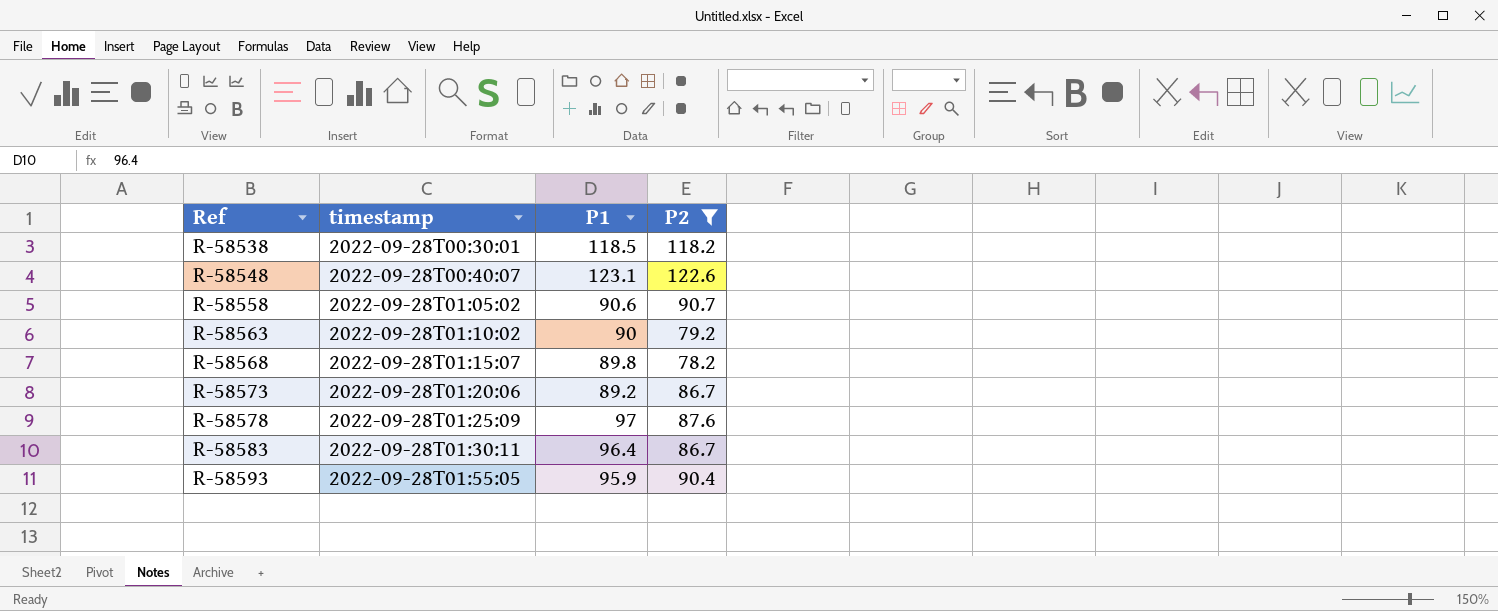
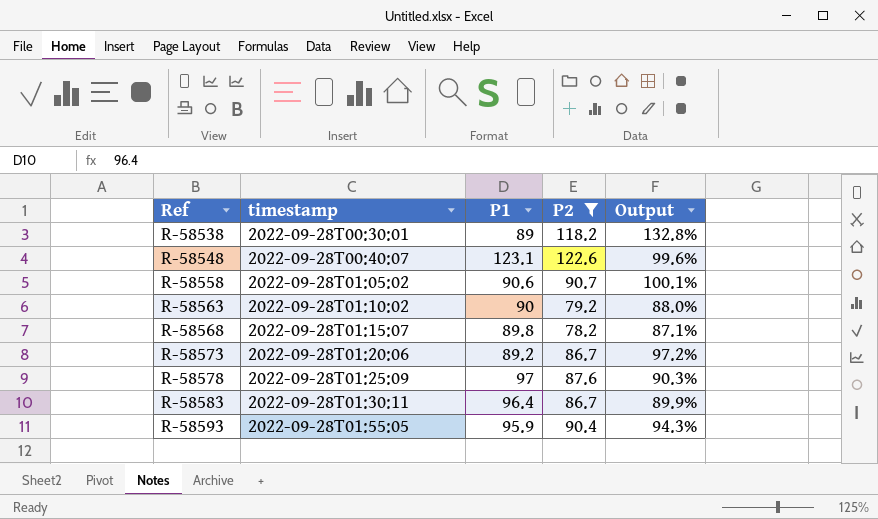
column Output | formula: none -> [P2] / [P1]
R-58538 | P1: 118.5 -> 89

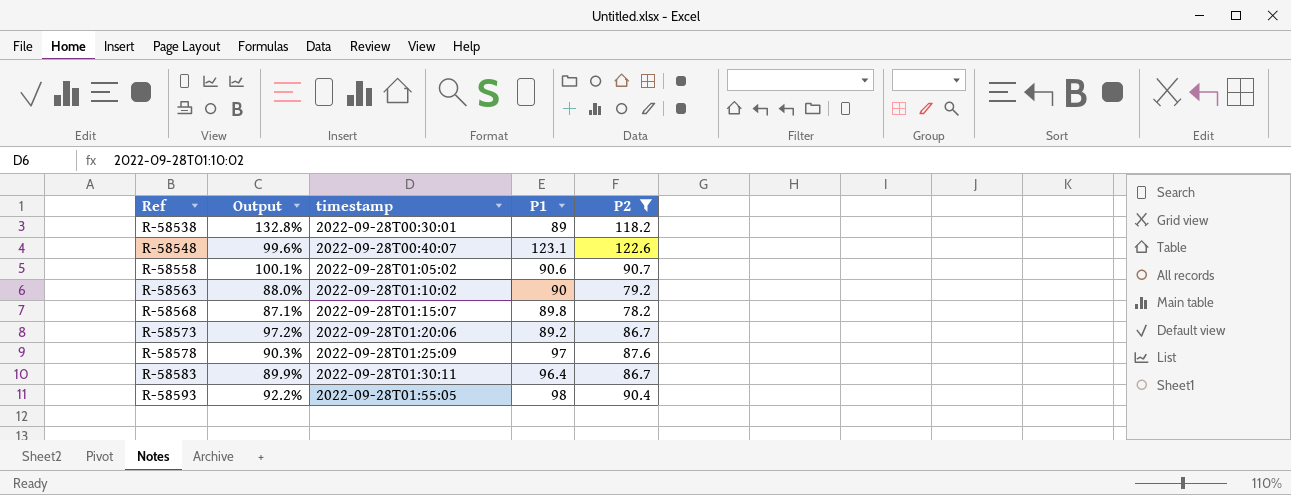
column Output | position: 5 -> 2
R-58593 | Output: 94.3% -> 92.2%
R-58593 | P1: 95.9 -> 98

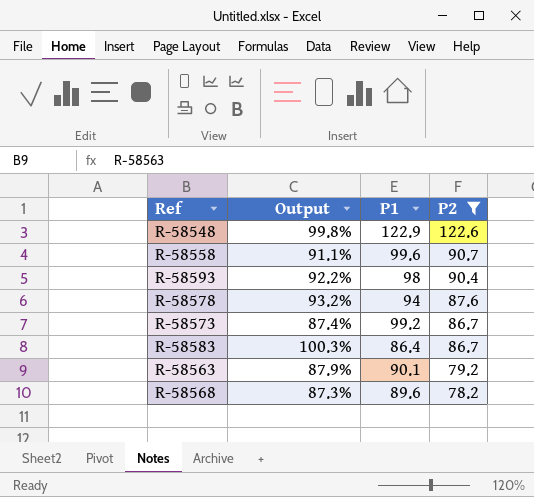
row order: Ref ascending -> P2 descending
column timestamp | position: 3 -> none
row R-58538: 132.8% | 2022-09-28T00:30:01 | 89 | 118.2 -> none
R-58548 | Output: 99.6% -> 99.8%
R-58548 | P1: 123.1 -> 122.9
R-58558 | Output: 100.1% -> 91.1%
R-58558 | P1: 90.6 -> 99.6
R-58578 | Output: 90.3% -> 93.2%
R-58578 | P1: 97 -> 94
R-58573 | Output: 97.2% -> 87.4%
R-58573 | P1: 89.2 -> 99.2
R-58583 | Output: 89.9% -> 100.3%
R-58583 | P1: 96.4 -> 86.4
R-58563 | Output: 88.0% -> 87.9%
R-58563 | P1: 90 -> 90.1
R-58568 | Output: 87.1% -> 87.3%
R-58568 | P1: 89.8 -> 89.6

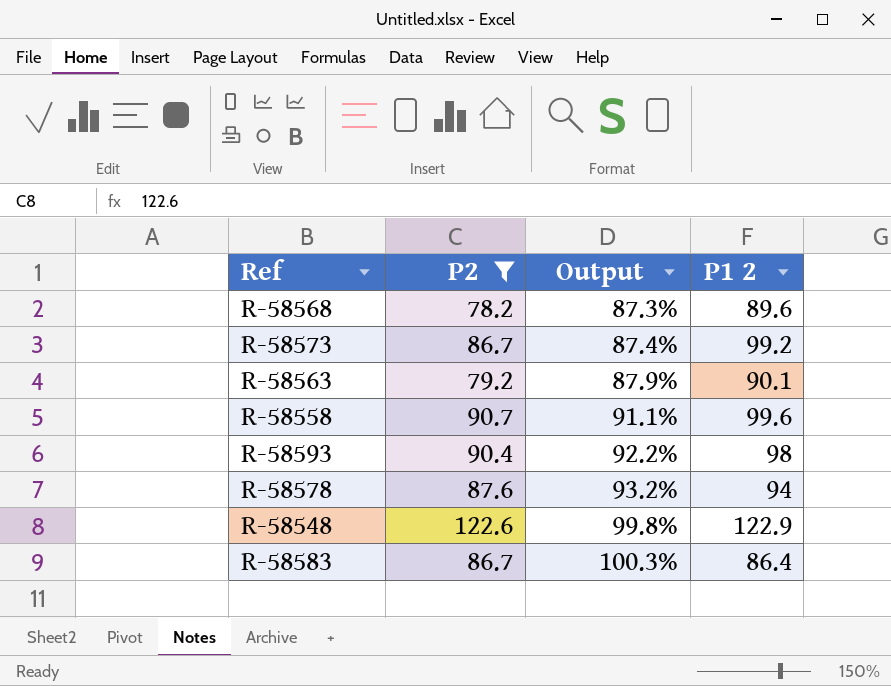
row order: P2 descending -> Output ascending
column P2 | position: 4 -> 2
column name: P1 -> P1 2

